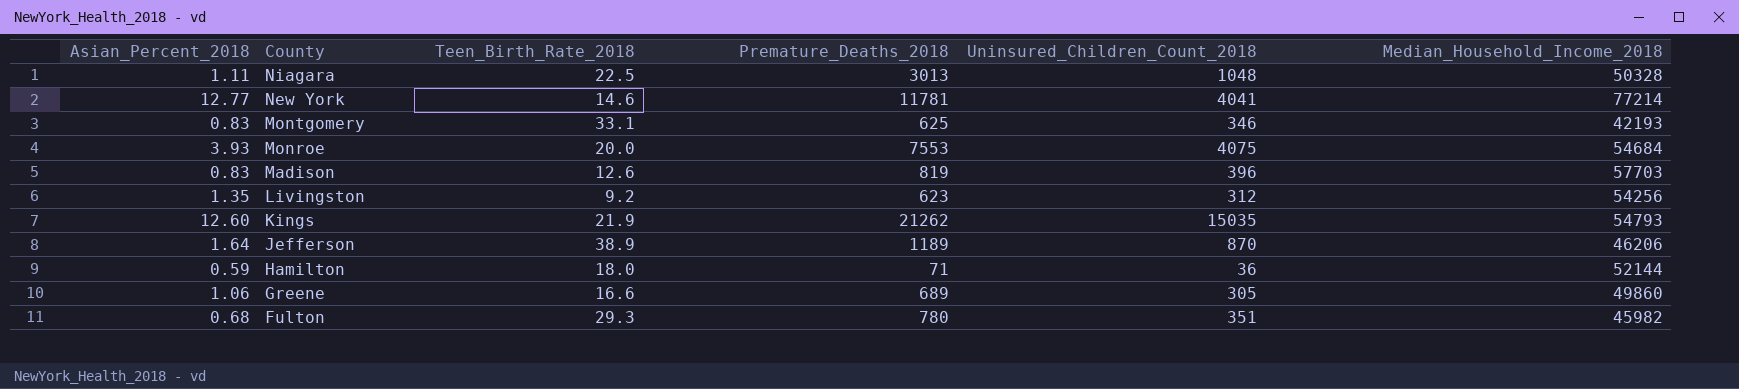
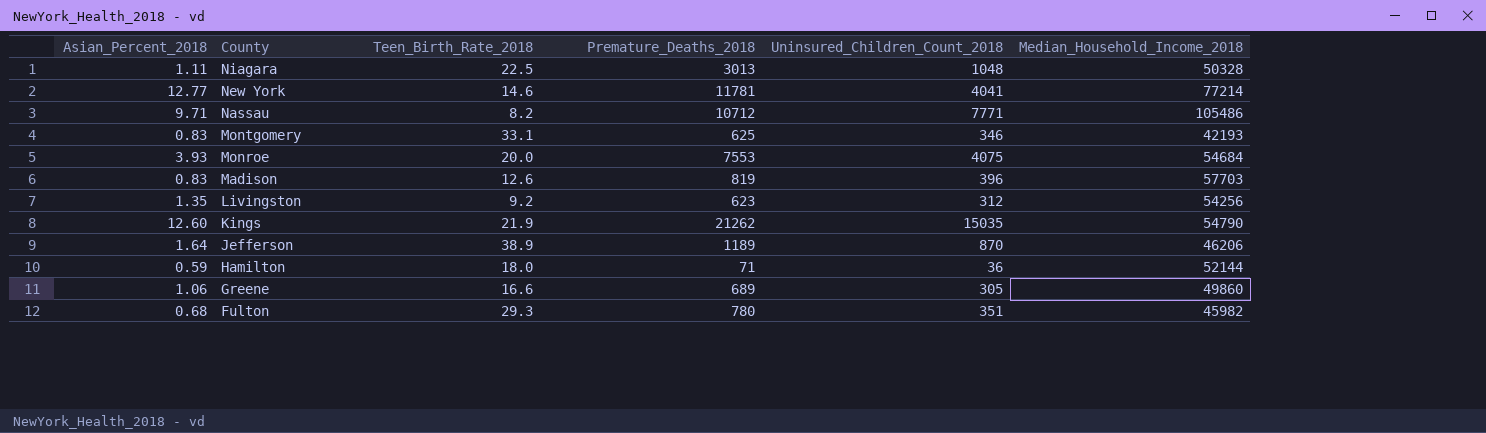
row Nassau: none -> 9.71 | 8.2 | 10712 | 7771 | 105486
Kings | Median_Household_Income_2018: 54793 -> 54790

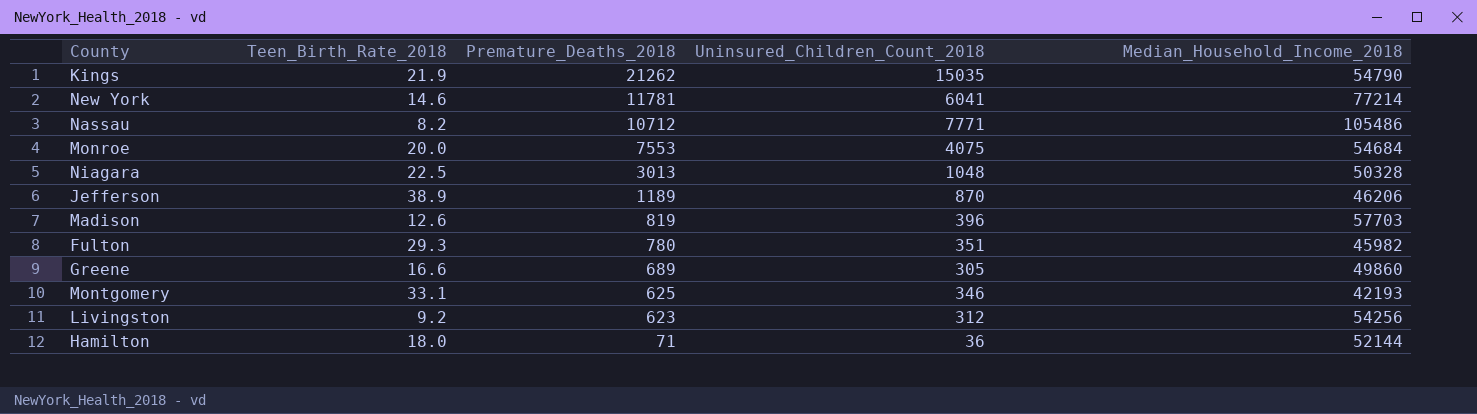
row order: County descending -> Premature_Deaths_2018 descending
column Asian_Percent_2018 | position: 1 -> none
New York | Uninsured_Children_Count_2018: 4041 -> 6041

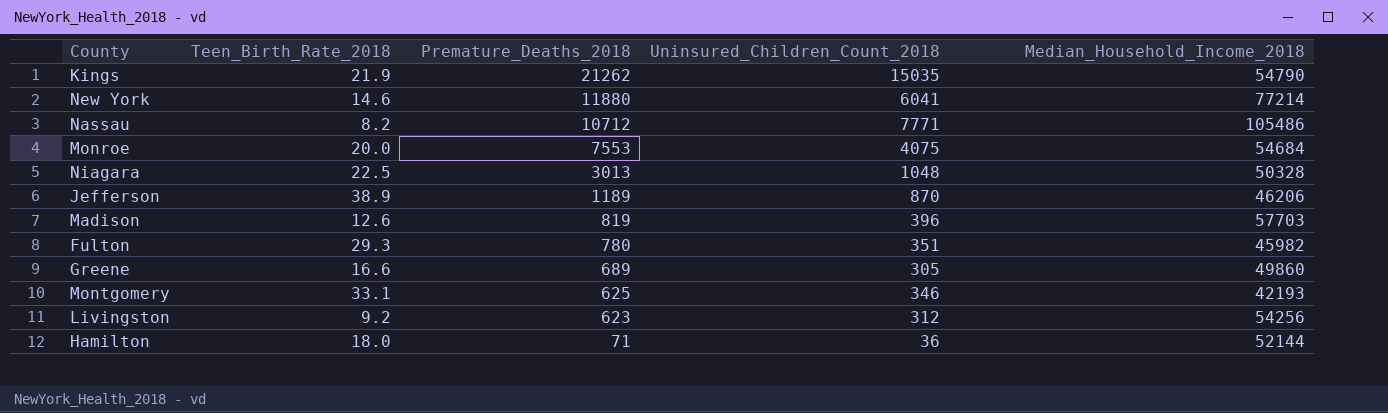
New York | Premature_Deaths_2018: 11781 -> 11880

